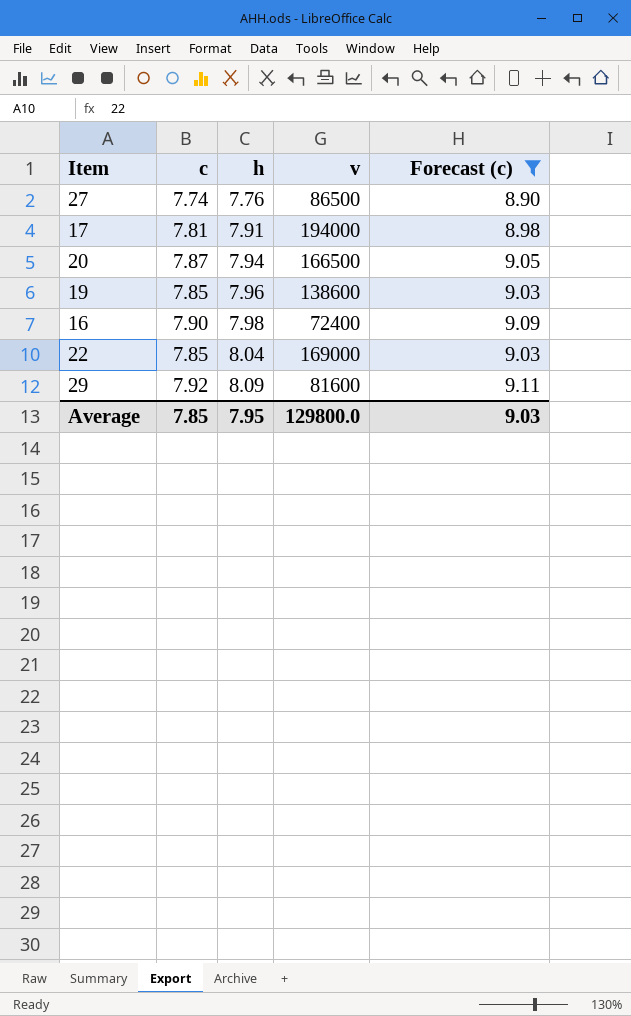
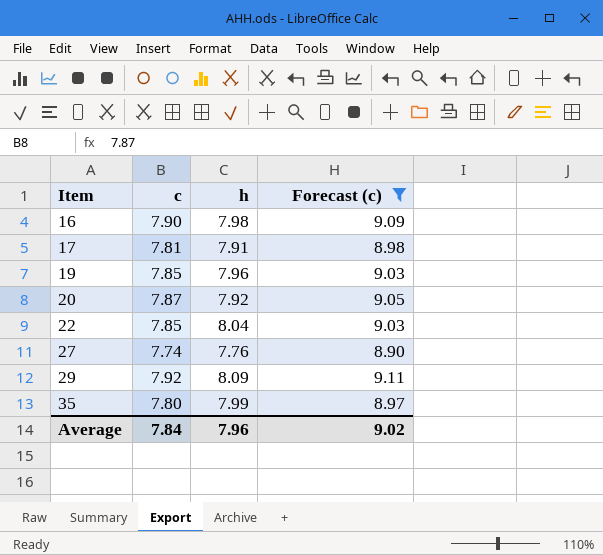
row order: h ascending -> Item ascending
column v | position: 4 -> none
20 | h: 7.94 -> 7.92
row 35: none -> 7.80 | 7.99 | 8.97
Average | c: 7.85 -> 7.84
Average | h: 7.95 -> 7.96
Average | Forecast (c): 9.03 -> 9.02

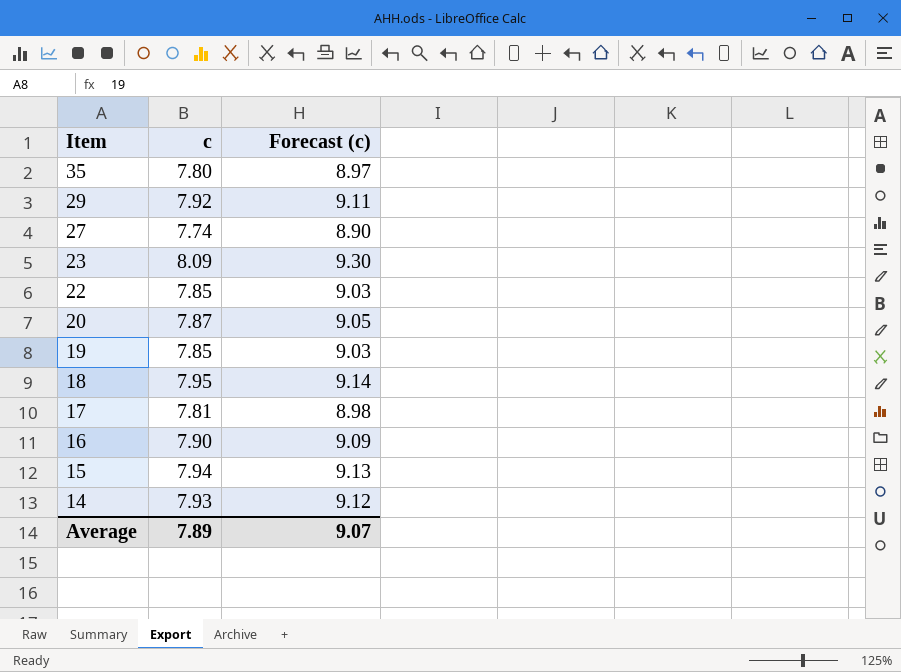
filter: Forecast (c) <= 9.11 -> none
row order: Item ascending -> Item descending
column h | position: 3 -> none
Average | c: 7.84 -> 7.89
Average | Forecast (c): 9.02 -> 9.07

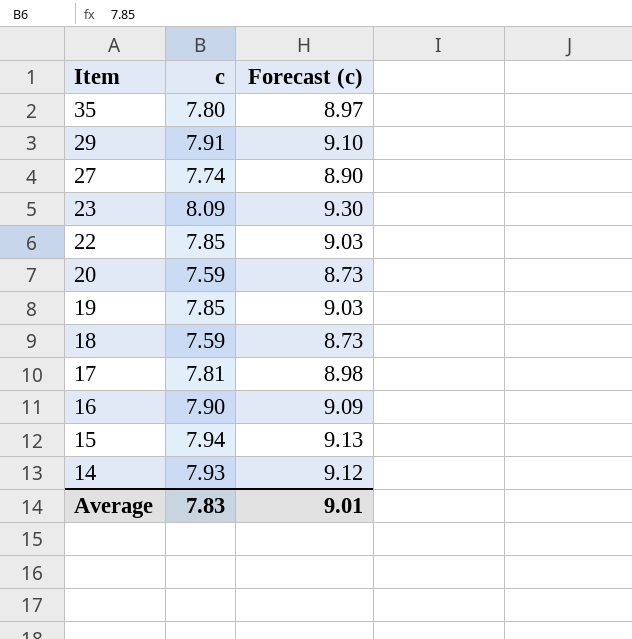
29 | c: 7.92 -> 7.91
29 | Forecast (c): 9.11 -> 9.10
20 | c: 7.87 -> 7.59
20 | Forecast (c): 9.05 -> 8.73
18 | c: 7.95 -> 7.59
18 | Forecast (c): 9.14 -> 8.73
Average | c: 7.89 -> 7.83
Average | Forecast (c): 9.07 -> 9.01

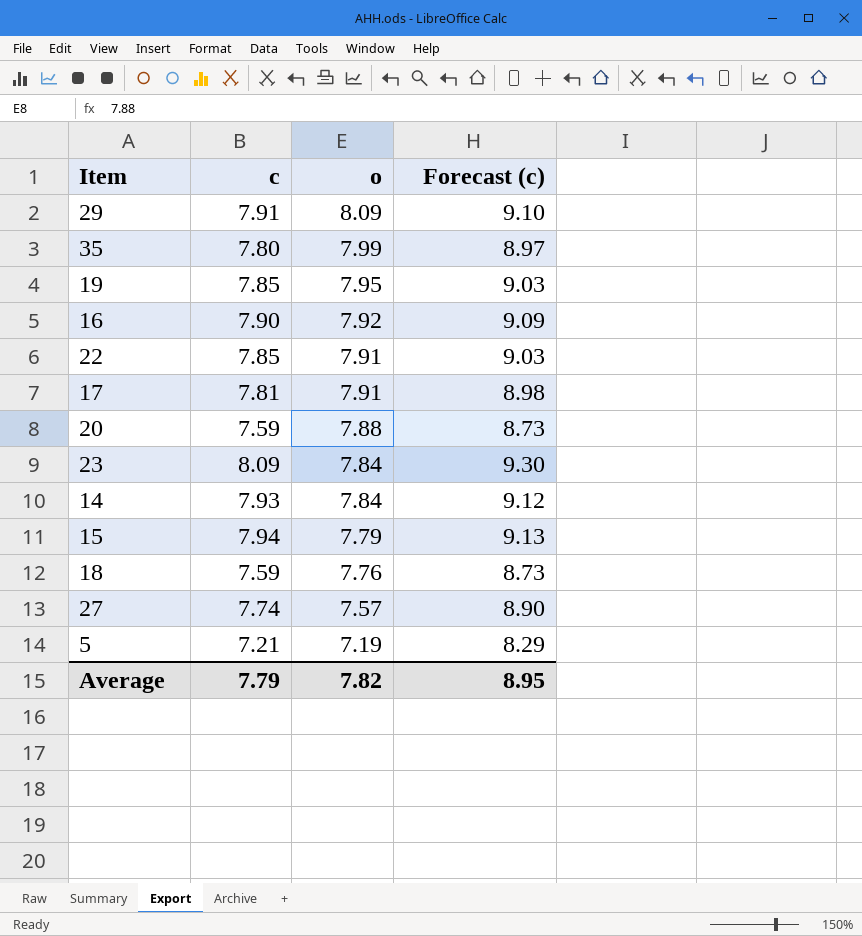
row order: Item descending -> o descending
column o | position: none -> 3
row 5: none -> 7.21 | 7.19 | 8.29
Average | c: 7.83 -> 7.79
Average | Forecast (c): 9.01 -> 8.95

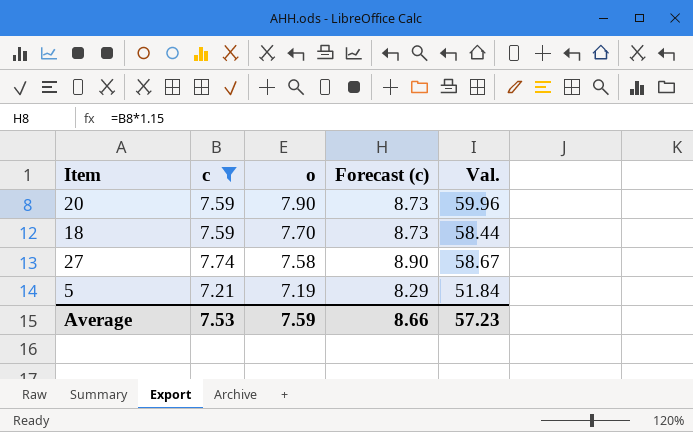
filter: none -> c <= 7.74
column Val. | formula: none -> [c] * [o]
20 | o: 7.88 -> 7.90
18 | o: 7.76 -> 7.70
27 | o: 7.57 -> 7.58
Average | c: 7.79 -> 7.53
Average | o: 7.82 -> 7.59
Average | Forecast (c): 8.95 -> 8.66

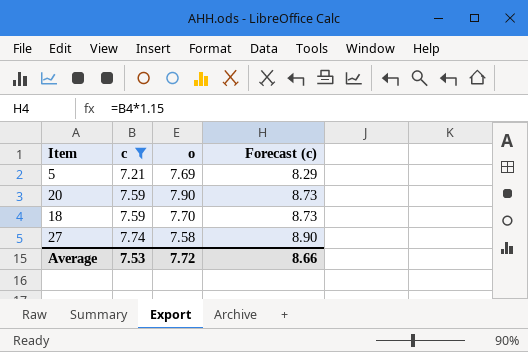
row order: o descending -> c ascending
column Val. | formula: [c] * [o] -> none
5 | o: 7.19 -> 7.69
Average | o: 7.59 -> 7.72

